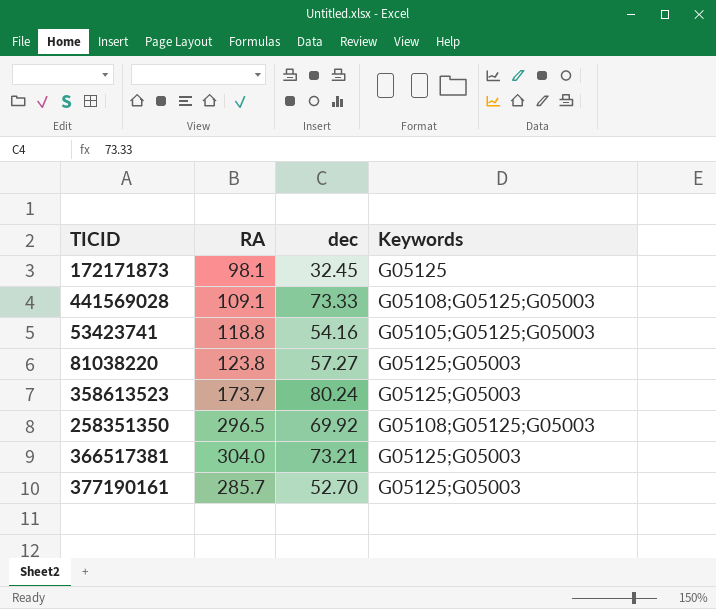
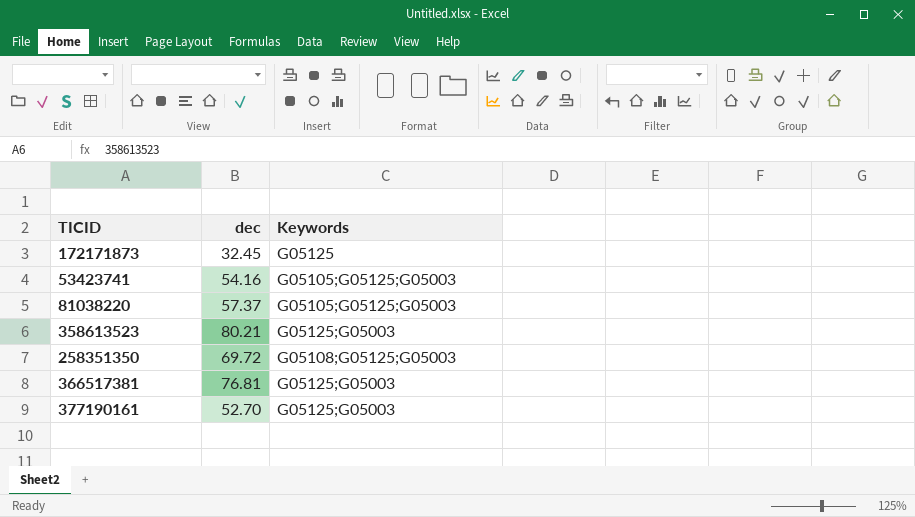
column RA | position: 2 -> none
row 441569028: 109.1 | 73.33 | G05108;G05125;G05003 -> none
81038220 | dec: 57.27 -> 57.37
81038220 | Keywords: G05125;G05003 -> G05105;G05125;G05003
358613523 | dec: 80.24 -> 80.21
258351350 | dec: 69.92 -> 69.72
366517381 | dec: 73.21 -> 76.81

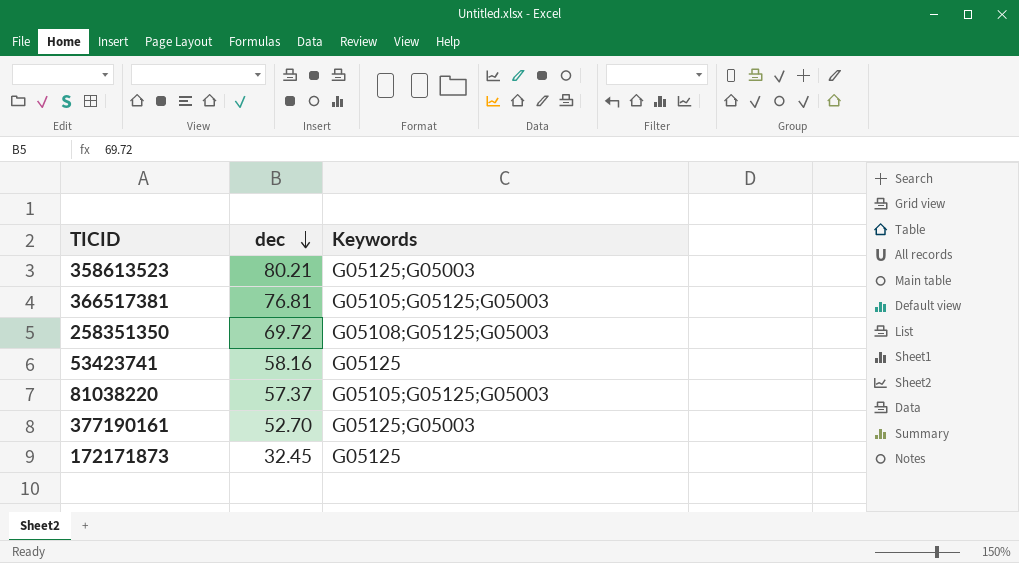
row order: none -> dec descending
366517381 | Keywords: G05125;G05003 -> G05105;G05125;G05003
53423741 | dec: 54.16 -> 58.16
53423741 | Keywords: G05105;G05125;G05003 -> G05125

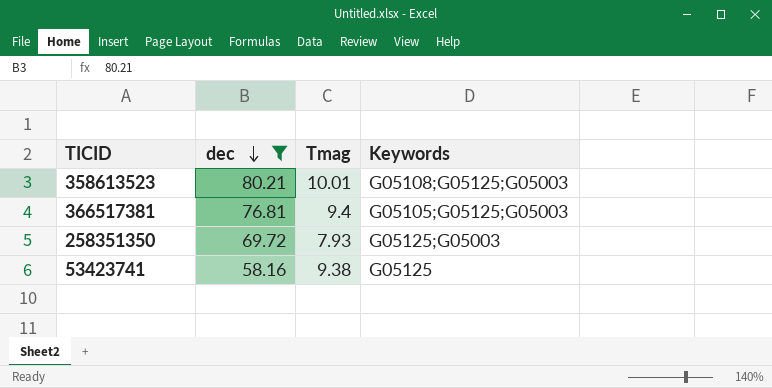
filter: none -> dec >= 58.16
column Tmag | position: none -> 3
358613523 | Keywords: G05125;G05003 -> G05108;G05125;G05003
258351350 | Keywords: G05108;G05125;G05003 -> G05125;G05003

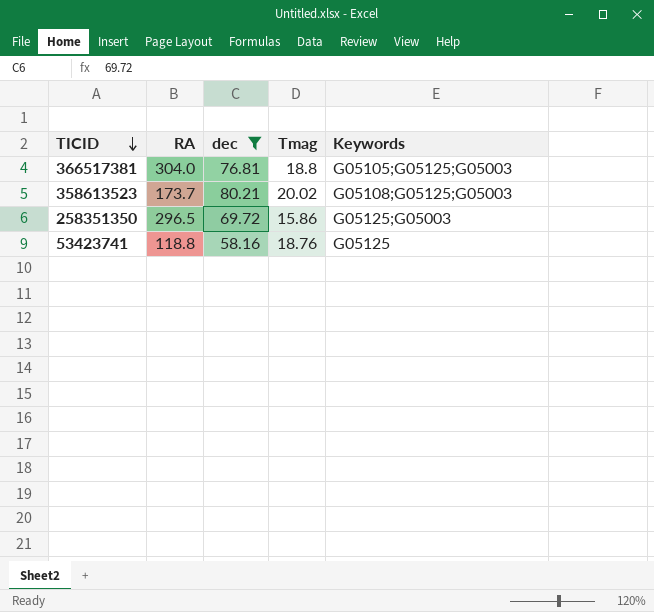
row order: dec descending -> TICID descending
column RA | position: none -> 2
366517381 | Tmag: 9.4 -> 18.8
358613523 | Tmag: 10.01 -> 20.02
258351350 | Tmag: 7.93 -> 15.86
53423741 | Tmag: 9.38 -> 18.76

